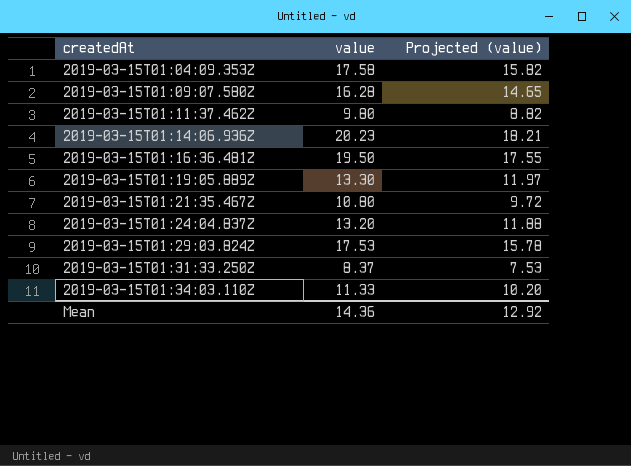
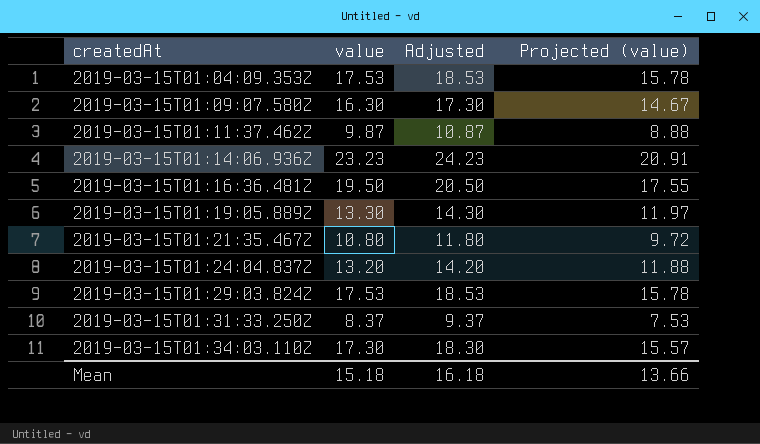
column Adjusted | formula: none -> [value] + 1
2019-03-15T01:04:09.353Z | value: 17.58 -> 17.53
2019-03-15T01:04:09.353Z | Projected (value): 15.82 -> 15.78
2019-03-15T01:09:07.580Z | value: 16.28 -> 16.30
2019-03-15T01:09:07.580Z | Projected (value): 14.65 -> 14.67
2019-03-15T01:11:37.462Z | value: 9.80 -> 9.87
2019-03-15T01:11:37.462Z | Projected (value): 8.82 -> 8.88
2019-03-15T01:14:06.936Z | value: 20.23 -> 23.23
2019-03-15T01:14:06.936Z | Projected (value): 18.21 -> 20.91
2019-03-15T01:34:03.110Z | value: 11.33 -> 17.30
2019-03-15T01:34:03.110Z | Projected (value): 10.20 -> 15.57
Mean | value: 14.36 -> 15.18
Mean | Projected (value): 12.92 -> 13.66

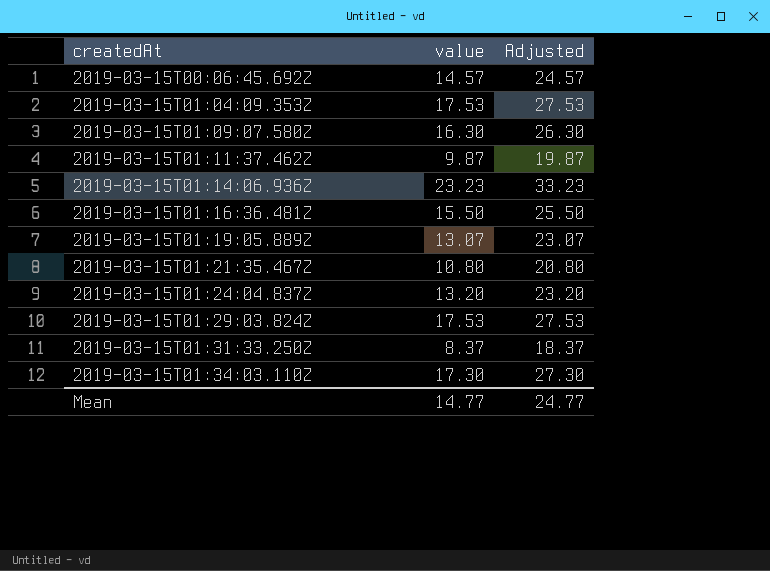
column Projected (value) | formula: [value] * 0.9 -> none
column Adjusted | formula: [value] + 1 -> [value] + 10
row 2019-03-15T00:06:45.692Z: none -> 14.57 | 24.57
2019-03-15T01:16:36.481Z | value: 19.50 -> 15.50
2019-03-15T01:19:05.889Z | value: 13.30 -> 13.07
Mean | value: 15.18 -> 14.77
Mean | Adjusted: 16.18 -> 24.77

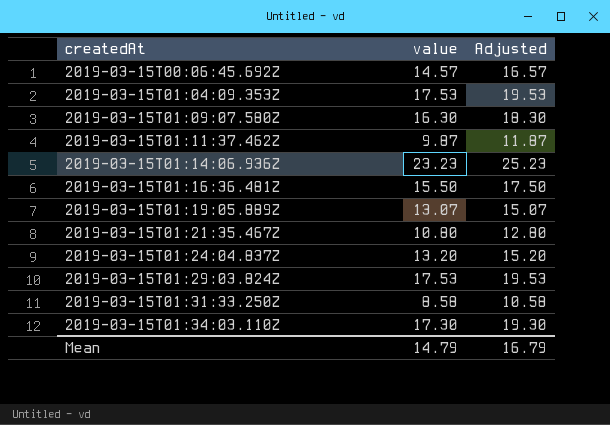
column Adjusted | formula: [value] + 10 -> [value] + 2
2019-03-15T01:31:33.250Z | value: 8.37 -> 8.58
Mean | value: 14.77 -> 14.79
Mean | Adjusted: 24.77 -> 16.79

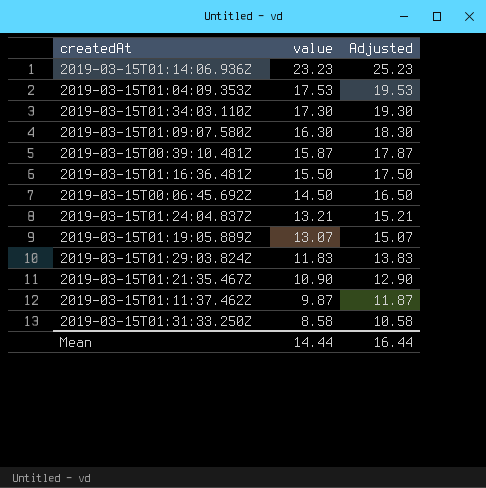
row order: createdAt ascending -> value descending
row 2019-03-15T00:39:10.481Z: none -> 15.87 | 17.87
2019-03-15T00:06:45.692Z | value: 14.57 -> 14.50
2019-03-15T00:06:45.692Z | Adjusted: 16.57 -> 16.50
2019-03-15T01:24:04.837Z | value: 13.20 -> 13.21
2019-03-15T01:24:04.837Z | Adjusted: 15.20 -> 15.21
2019-03-15T01:29:03.824Z | value: 17.53 -> 11.83
2019-03-15T01:29:03.824Z | Adjusted: 19.53 -> 13.83
2019-03-15T01:21:35.467Z | value: 10.80 -> 10.90
2019-03-15T01:21:35.467Z | Adjusted: 12.80 -> 12.90
Mean | value: 14.79 -> 14.44
Mean | Adjusted: 16.79 -> 16.44

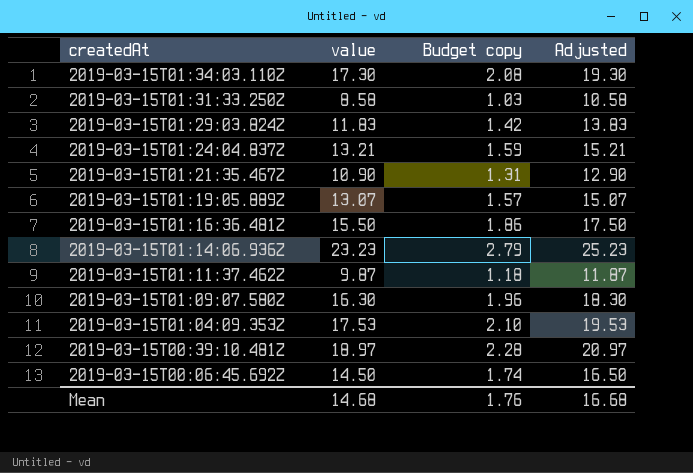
row order: value descending -> createdAt descending
column Budget copy | formula: none -> [value] * 0.12
2019-03-15T00:39:10.481Z | value: 15.87 -> 18.97
2019-03-15T00:39:10.481Z | Adjusted: 17.87 -> 20.97
Mean | value: 14.44 -> 14.68
Mean | Adjusted: 16.44 -> 16.68

